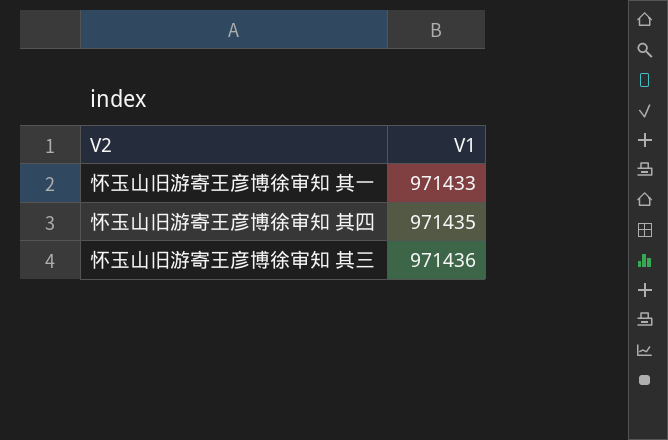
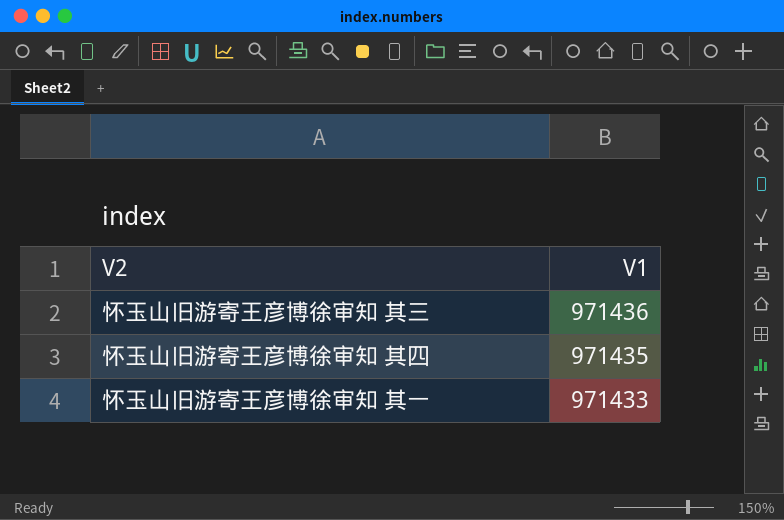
row order: V1 ascending -> V1 descending

